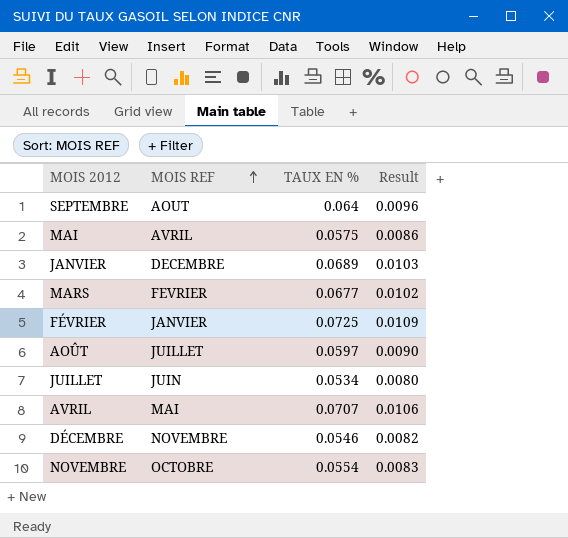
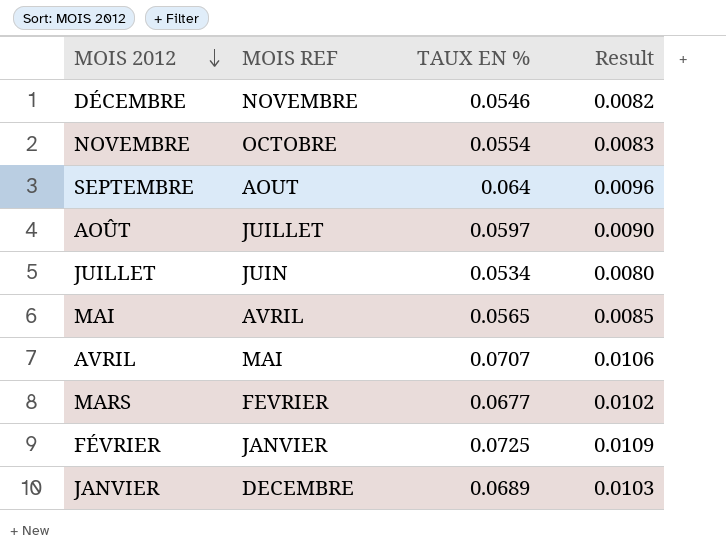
row order: MOIS REF ascending -> MOIS 2012 descending
MAI | TAUX EN %: 0.0575 -> 0.0565
MAI | Result: 0.0086 -> 0.0085

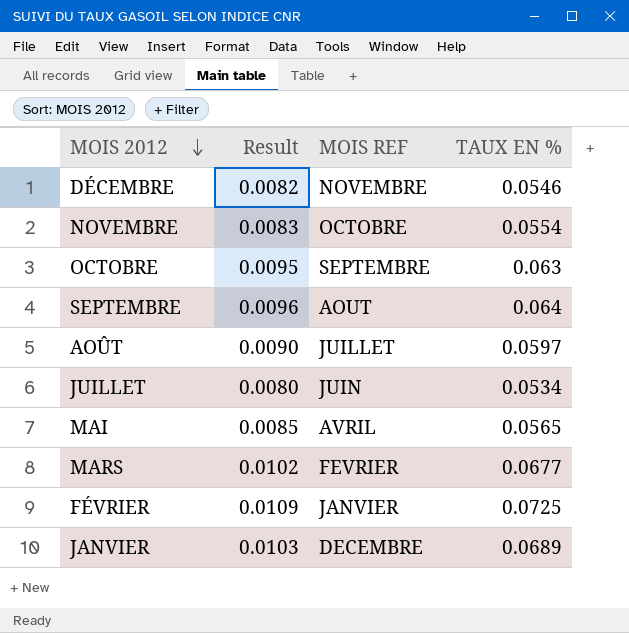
column Result | position: 4 -> 2
row AVRIL: MAI | 0.0707 | 0.0106 -> none
row OCTOBRE: none -> 0.0095 | SEPTEMBRE | 0.063

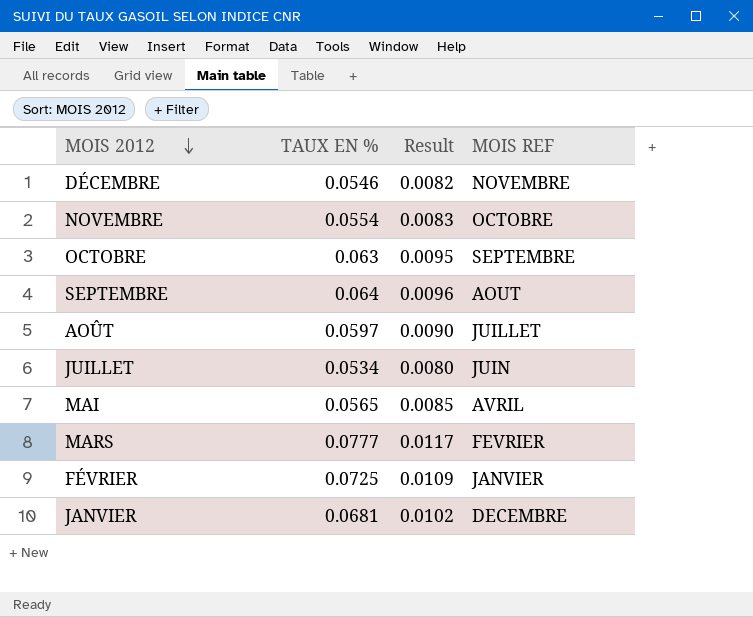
column TAUX EN % | position: 4 -> 2
MARS | TAUX EN %: 0.0677 -> 0.0777
MARS | Result: 0.0102 -> 0.0117
JANVIER | TAUX EN %: 0.0689 -> 0.0681
JANVIER | Result: 0.0103 -> 0.0102

